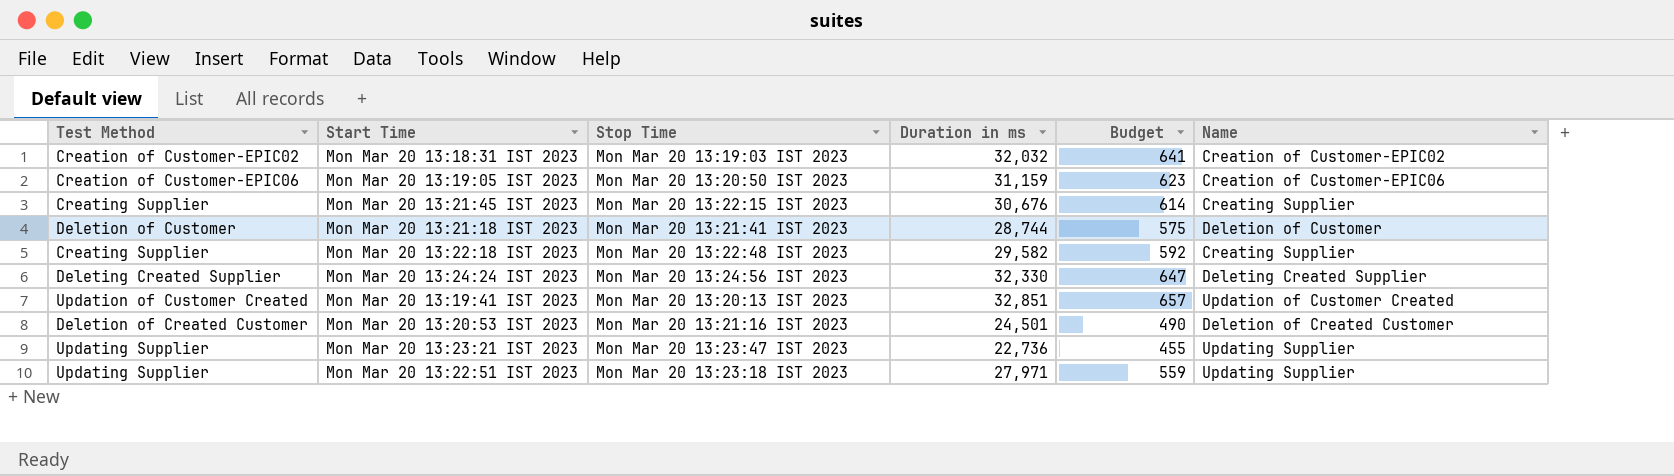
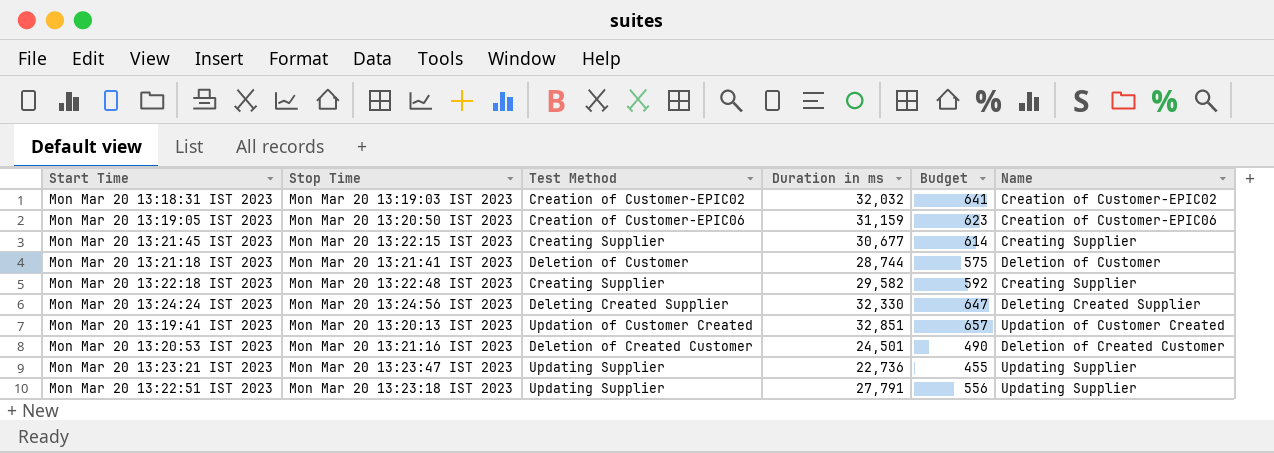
column Test Method | position: 1 -> 3
Mon Mar 20 13:21:45 IST 2023 | Duration in ms: 30,676 -> 30,677
Mon Mar 20 13:22:51 IST 2023 | Duration in ms: 27,971 -> 27,791
Mon Mar 20 13:22:51 IST 2023 | Budget: 559 -> 556

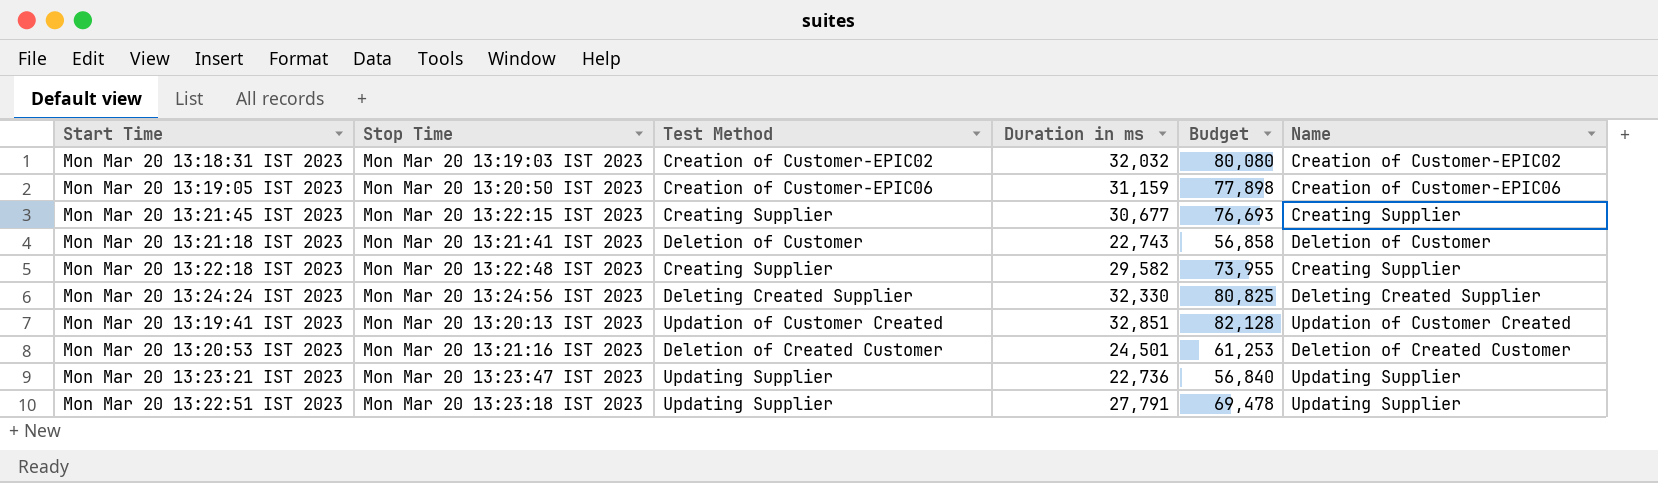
column Budget | formula: [Duration in ms] * 0.02 -> [Duration in ms] * 2.5
Mon Mar 20 13:21:18 IST 2023 | Duration in ms: 28,744 -> 22,743

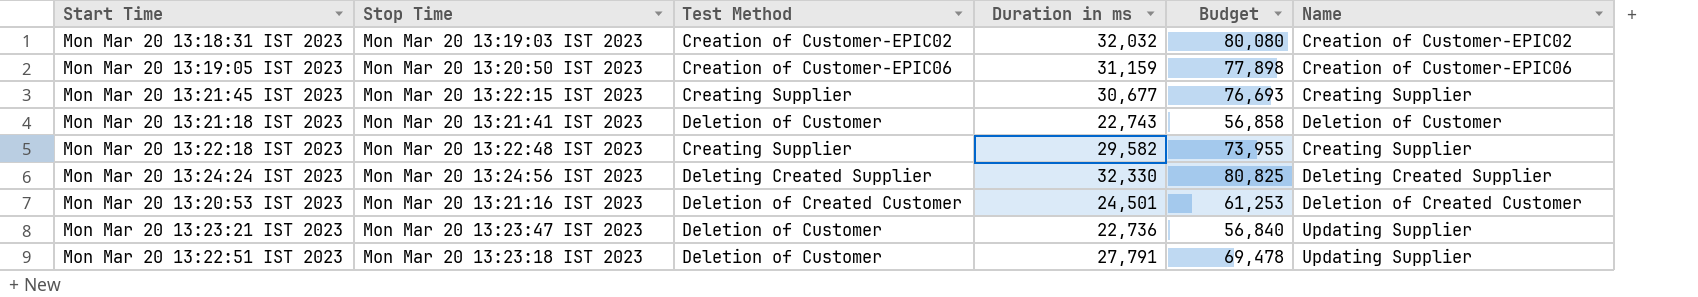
row Mon Mar 20 13:19:41 IST 2023: Mon Mar 20 13:20:13 IST 2023 | Updation of Customer Created | 32,851 | 82,128 | Updation of Customer Created -> none
Mon Mar 20 13:23:21 IST 2023 | Test Method: Updating Supplier -> Deletion of Customer
Mon Mar 20 13:22:51 IST 2023 | Test Method: Updating Supplier -> Deletion of Customer

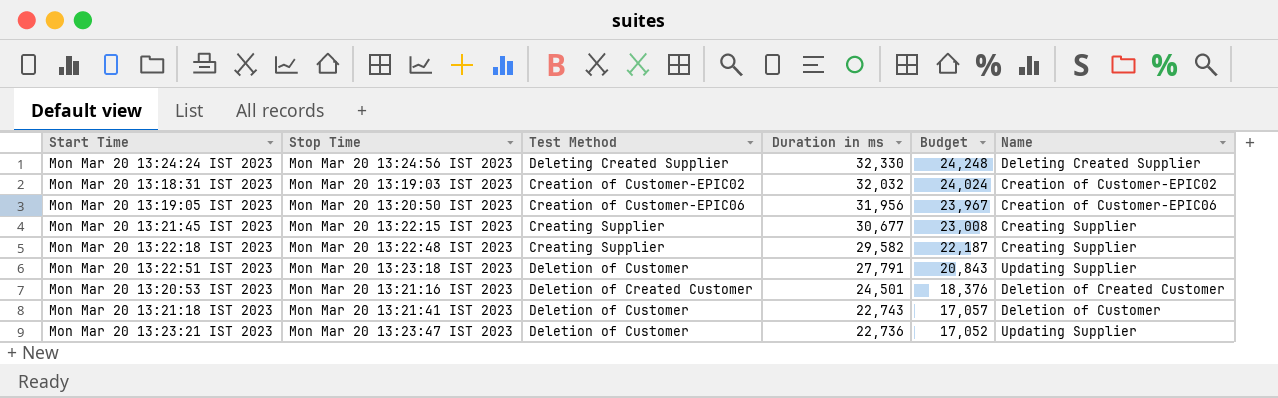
row order: none -> Duration in ms descending
column Budget | formula: [Duration in ms] * 2.5 -> [Duration in ms] * 0.75
Mon Mar 20 13:19:05 IST 2023 | Duration in ms: 31,159 -> 31,956

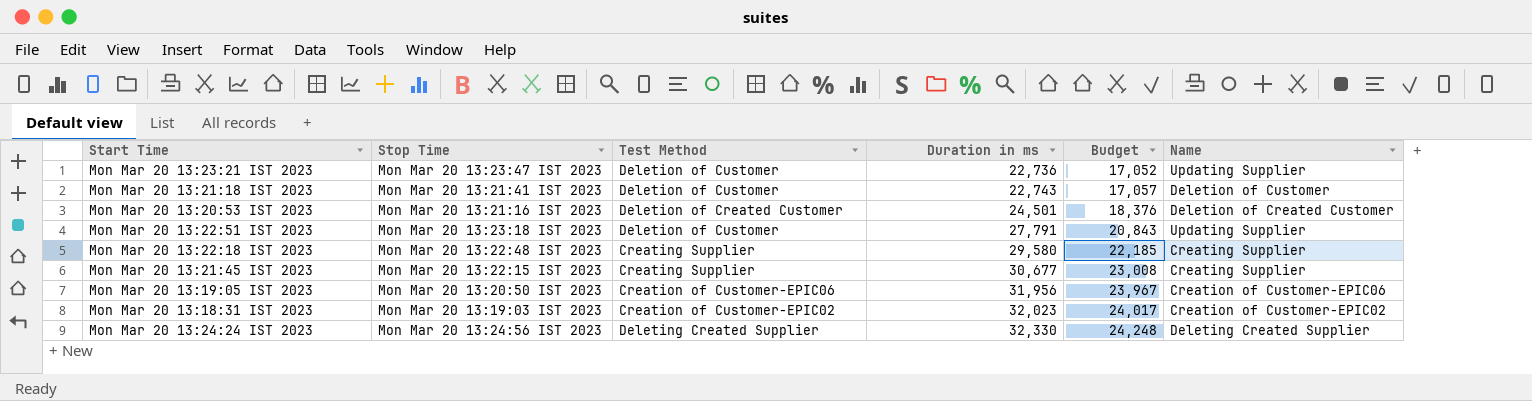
row order: Duration in ms descending -> Duration in ms ascending
Mon Mar 20 13:22:18 IST 2023 | Duration in ms: 29,582 -> 29,580
Mon Mar 20 13:22:18 IST 2023 | Budget: 22,187 -> 22,185
Mon Mar 20 13:18:31 IST 2023 | Duration in ms: 32,032 -> 32,023
Mon Mar 20 13:18:31 IST 2023 | Budget: 24,024 -> 24,017

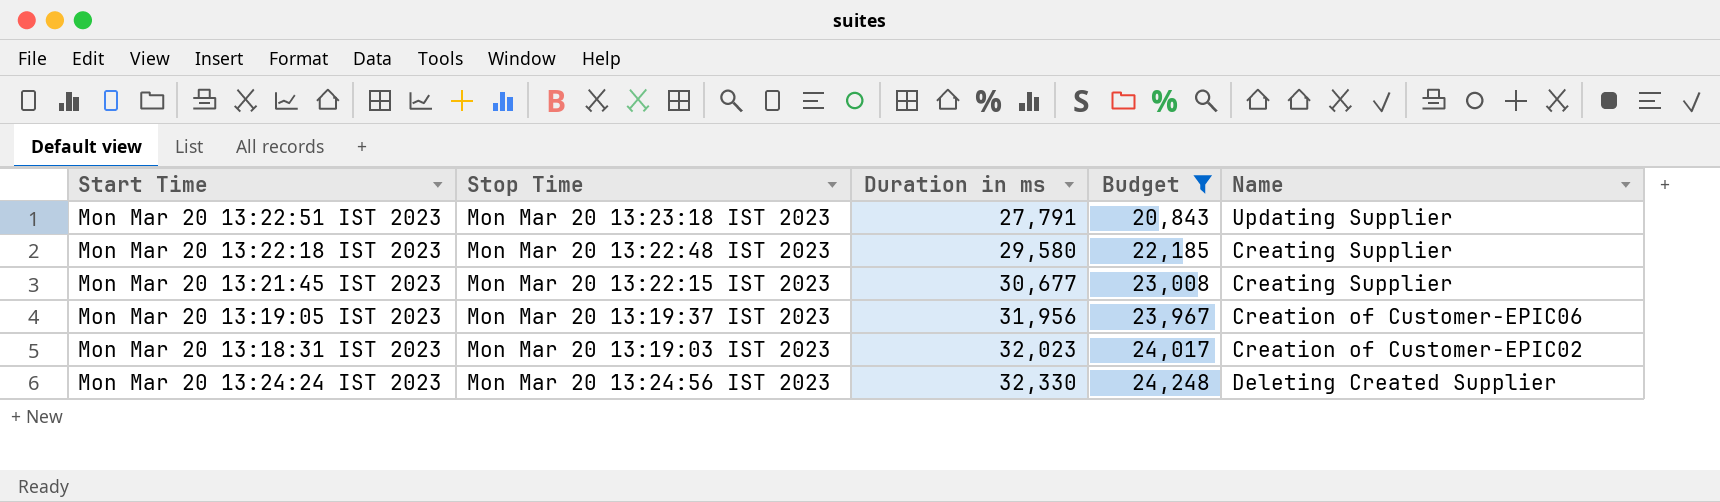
filter: none -> Budget >= 20,843
column Test Method | position: 3 -> none
Mon Mar 20 13:19:05 IST 2023 | Stop Time: Mon Mar 20 13:20:50 IST 2023 -> Mon Mar 20 13:19:37 IST 2023

